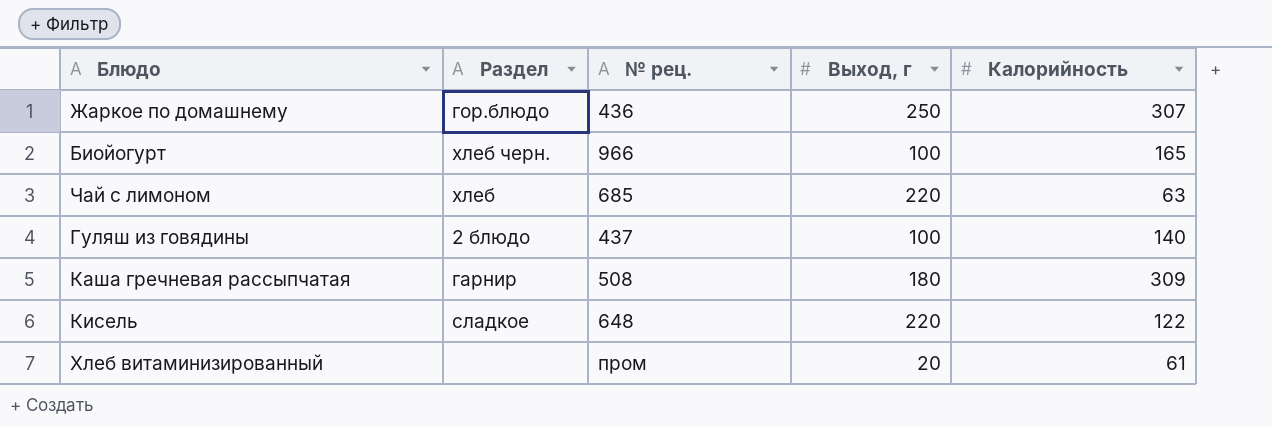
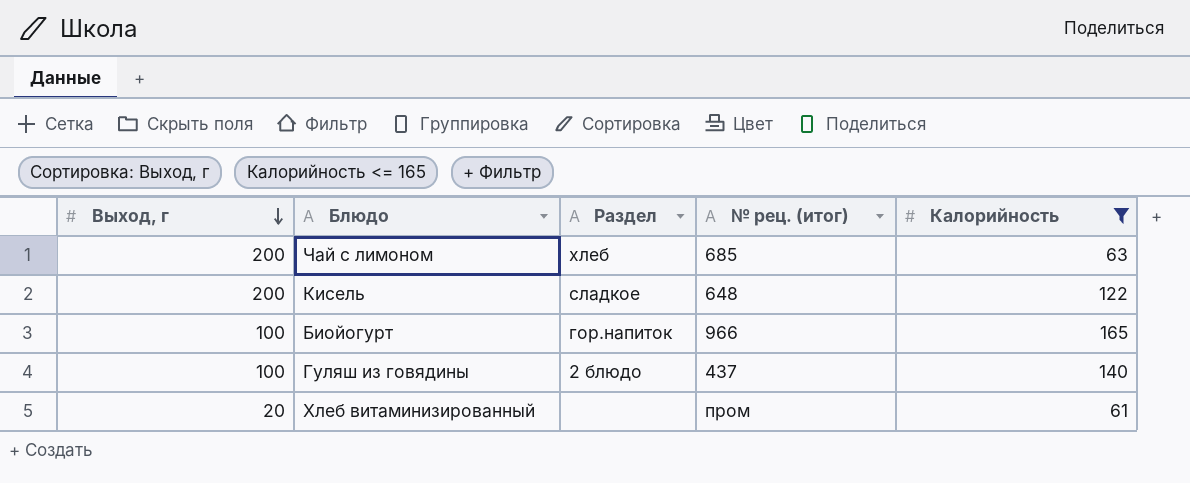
filter: none -> Калорийность <= 165
row order: none -> Выход, г descending
column Выход, г | position: 4 -> 1
column name: № рец. -> № рец. (итог)
Чай с лимоном | Выход, г: 220 -> 200
Кисель | Выход, г: 220 -> 200
Биойогурт | Раздел: хлеб черн. -> гор.напиток

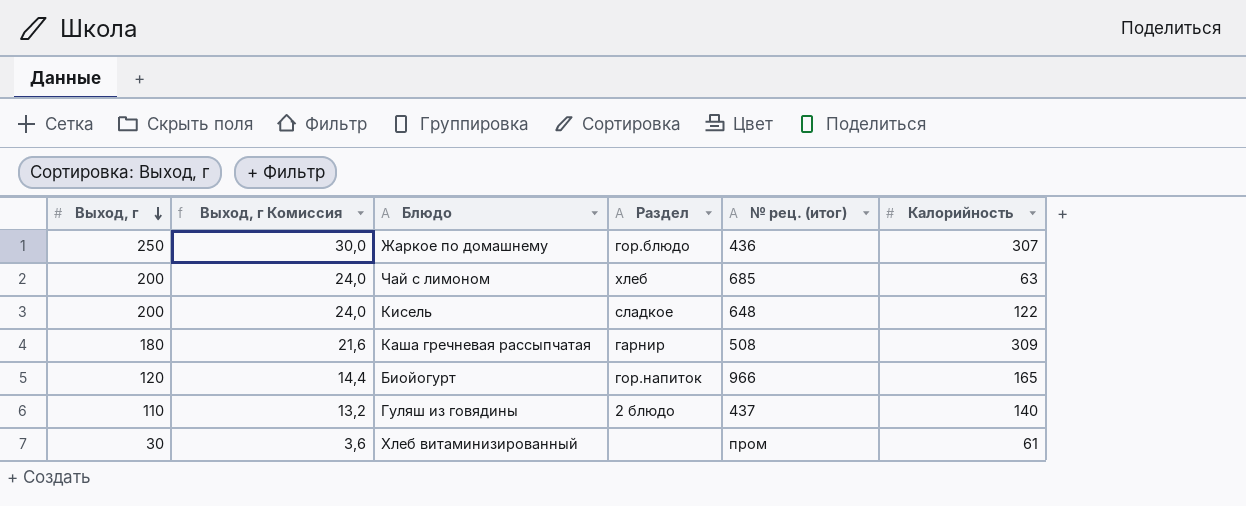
filter: Калорийность <= 165 -> none
column Выход, г Комиссия | formula: none -> [Выход, г] * 0,12
Биойогурт | Выход, г: 100 -> 120
Гуляш из говядины | Выход, г: 100 -> 110
Хлеб витаминизированный | Выход, г: 20 -> 30

